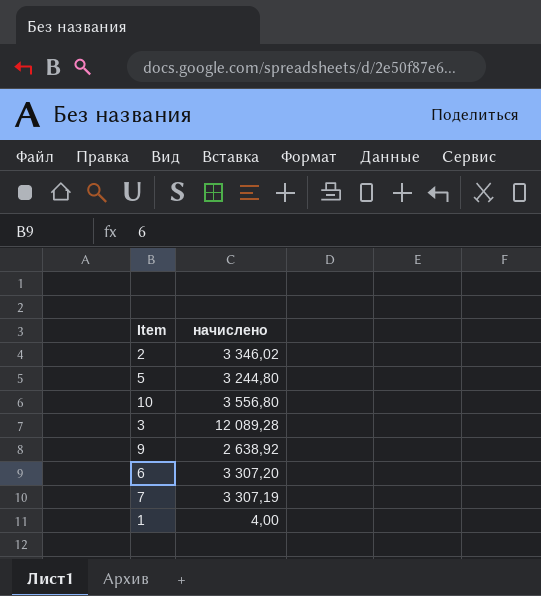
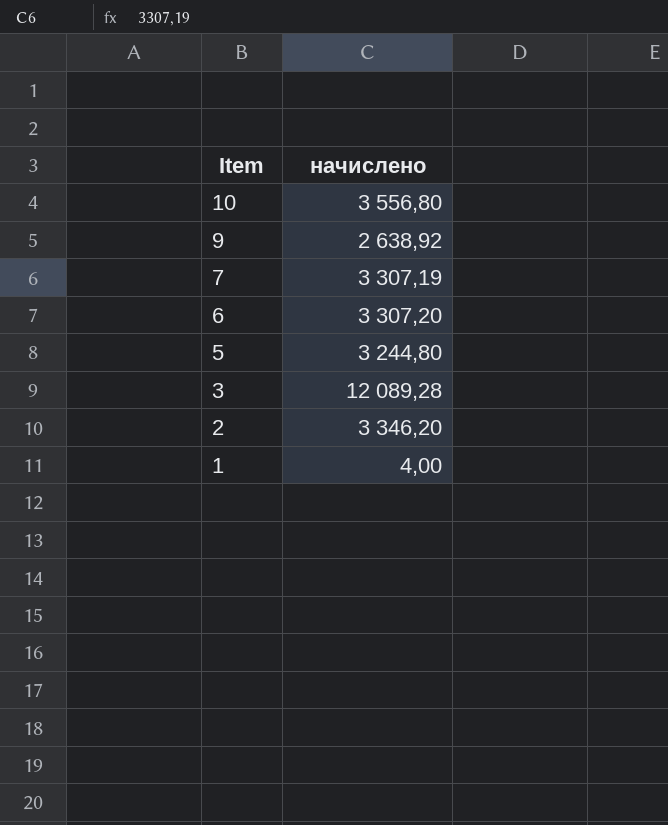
row order: none -> Item descending
2 | начислено: 3 346,02 -> 3 346,20

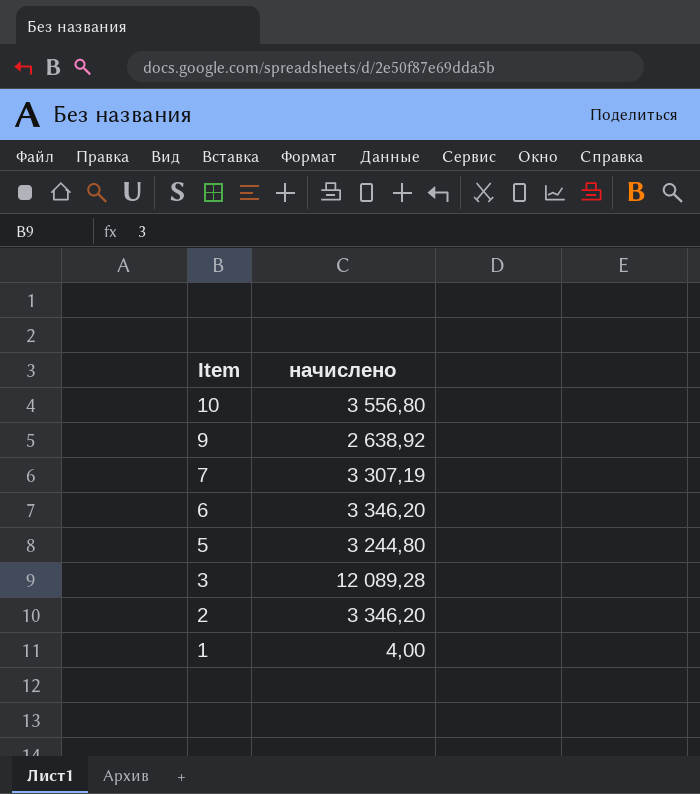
6 | начислено: 3 307,20 -> 3 346,20

